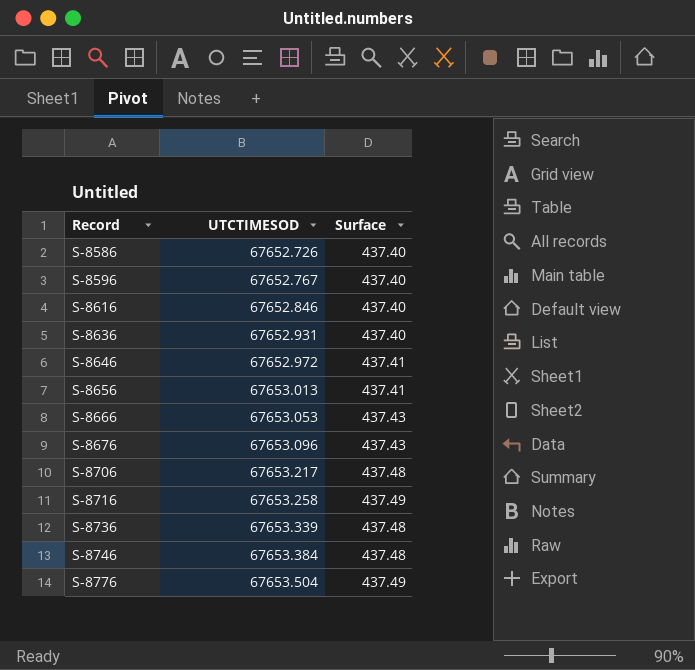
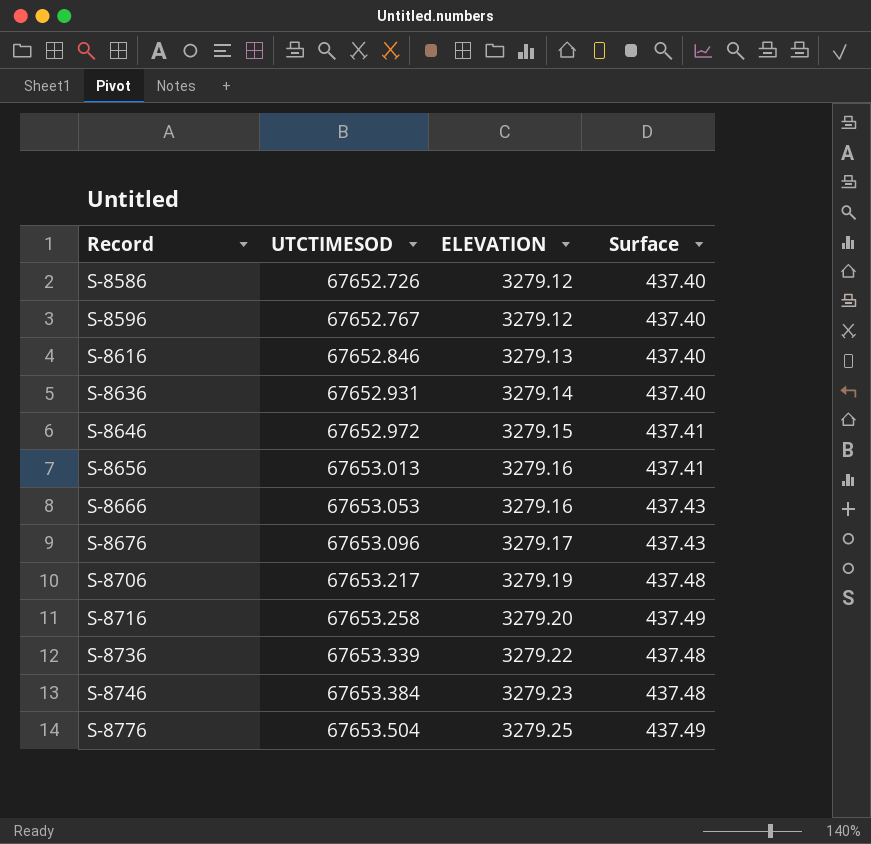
column ELEVATION | position: none -> 3

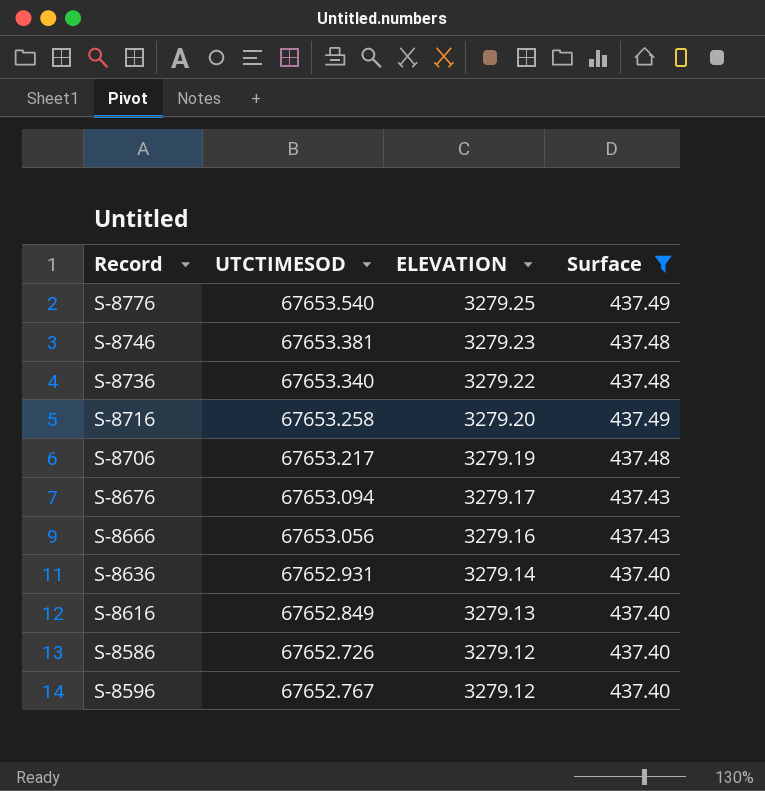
filter: none -> Surface != 437.41
row order: Record ascending -> ELEVATION descending
S-8776 | UTCTIMESOD: 67653.504 -> 67653.540
S-8746 | UTCTIMESOD: 67653.384 -> 67653.381
S-8736 | UTCTIMESOD: 67653.339 -> 67653.340
S-8676 | UTCTIMESOD: 67653.096 -> 67653.094
S-8666 | UTCTIMESOD: 67653.053 -> 67653.056
S-8616 | UTCTIMESOD: 67652.846 -> 67652.849

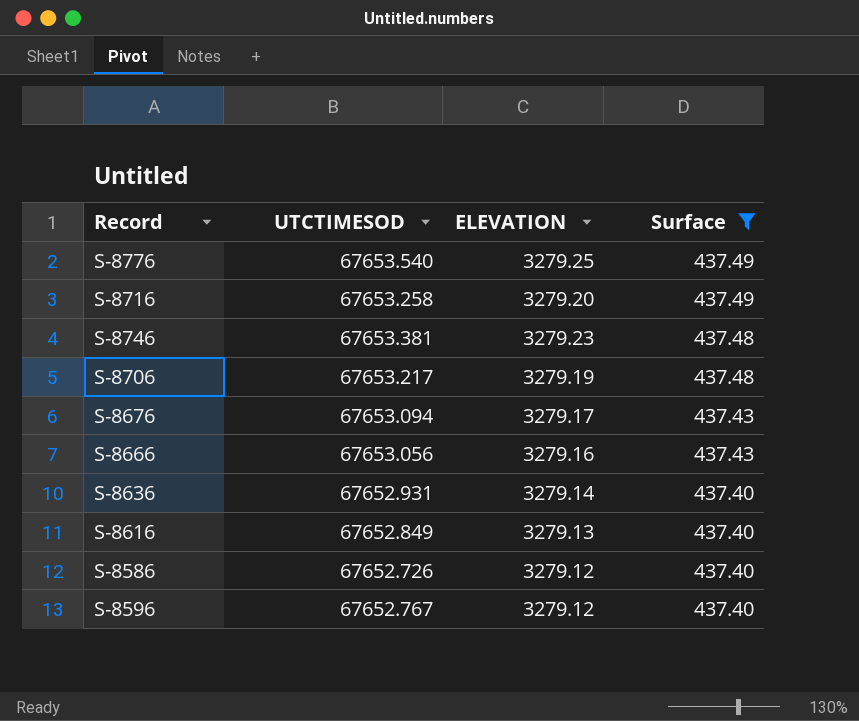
row order: ELEVATION descending -> Surface descending
row S-8736: 67653.340 | 3279.22 | 437.48 -> none

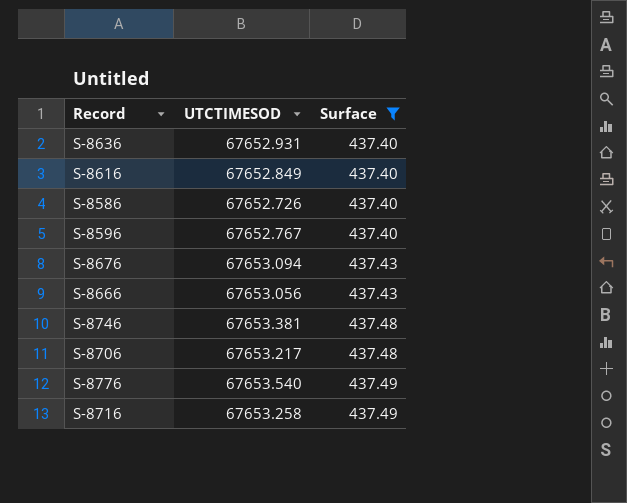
row order: Surface descending -> Surface ascending
column ELEVATION | position: 3 -> none

